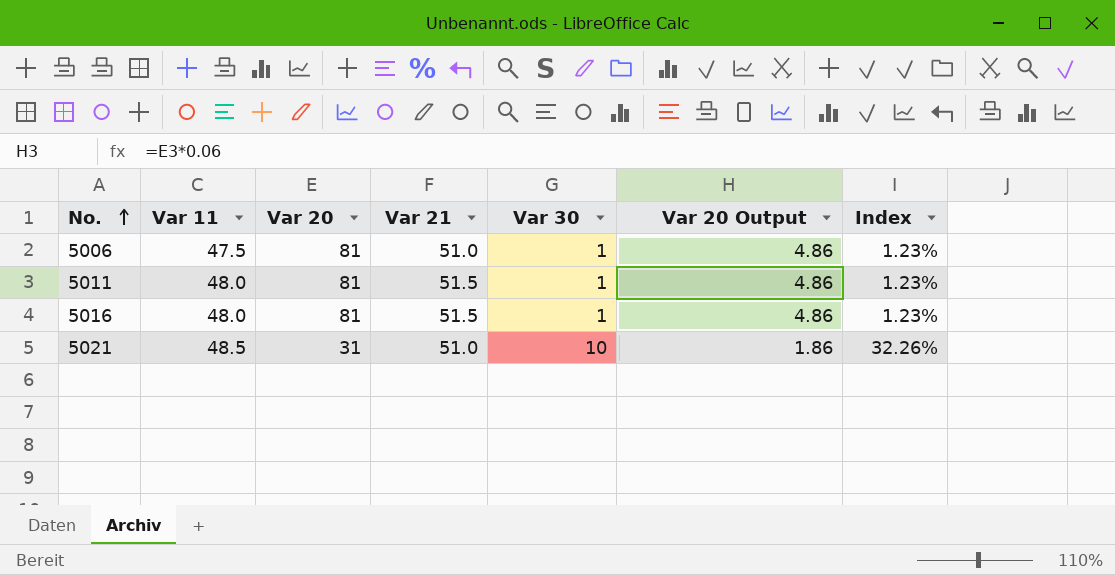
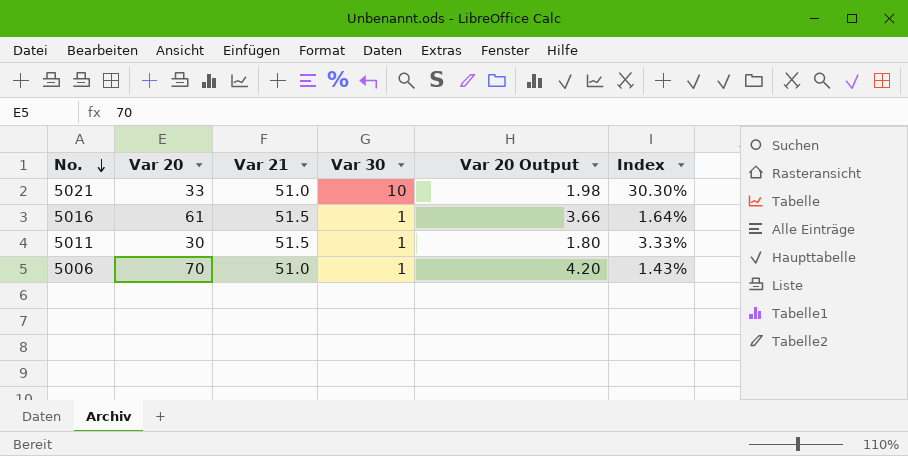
row order: No. ascending -> No. descending
column Var 11 | position: 2 -> none
5021 | Var 20: 31 -> 33
5021 | Var 20 Output: 1.86 -> 1.98
5021 | Index: 32.26% -> 30.30%
5016 | Var 20: 81 -> 61
5016 | Var 20 Output: 4.86 -> 3.66
5016 | Index: 1.23% -> 1.64%
5011 | Var 20: 81 -> 30
5011 | Var 20 Output: 4.86 -> 1.80
5011 | Index: 1.23% -> 3.33%
5006 | Var 20: 81 -> 70
5006 | Var 20 Output: 4.86 -> 4.20
5006 | Index: 1.23% -> 1.43%

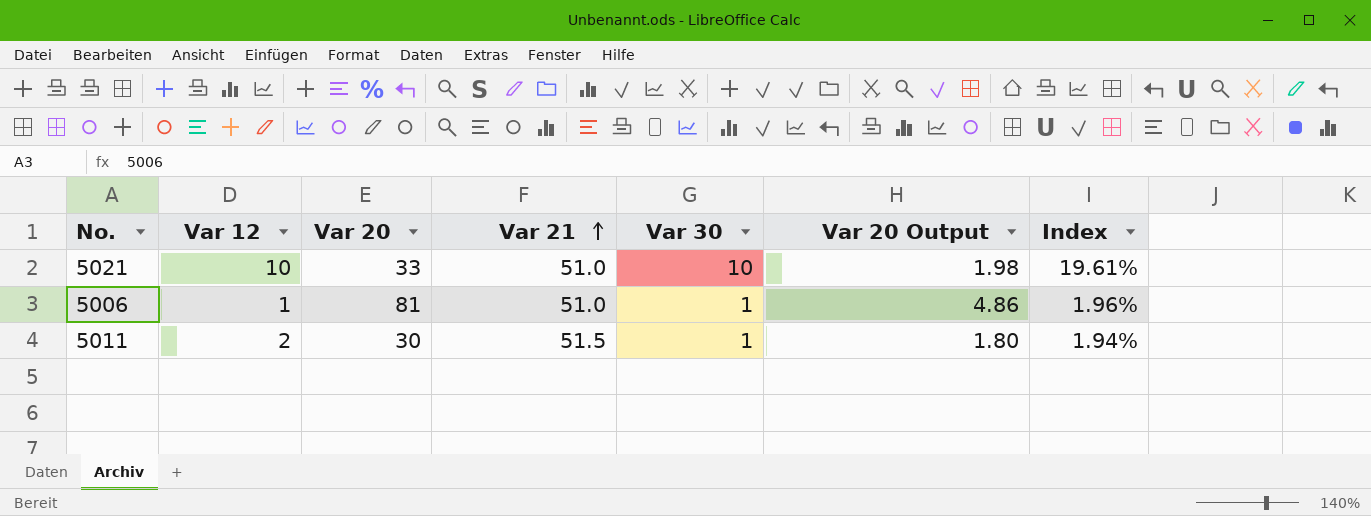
row order: No. descending -> Var 21 ascending
column Var 12 | position: none -> 2
column Index | formula: [Var 30] / [Var 20] -> [Var 30] / [Var 21]
row 5016: 61 | 51.5 | 1 | 3.66 | 1.64% -> none
5006 | Var 20: 70 -> 81
5006 | Var 20 Output: 4.20 -> 4.86

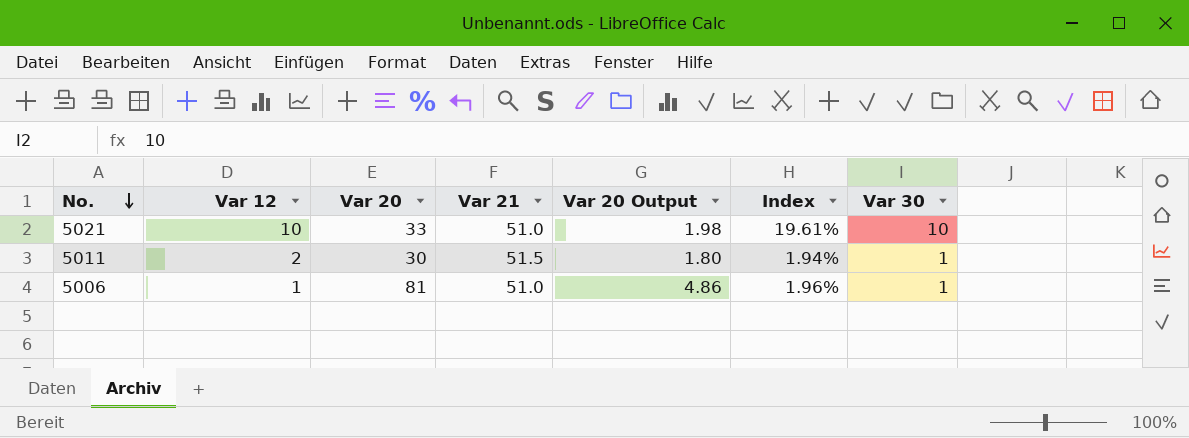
row order: Var 21 ascending -> No. descending
column Var 30 | position: 5 -> 7

